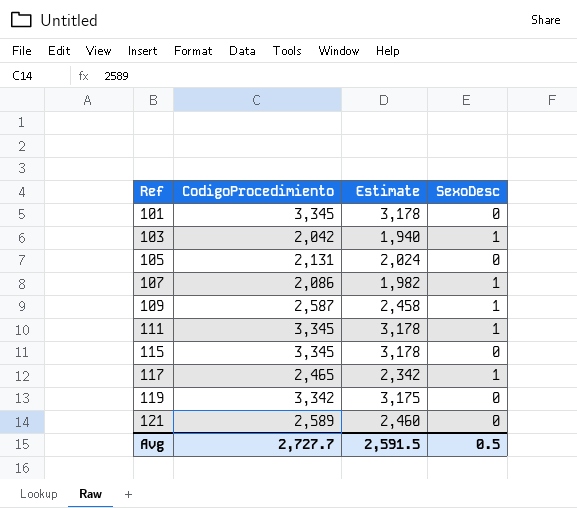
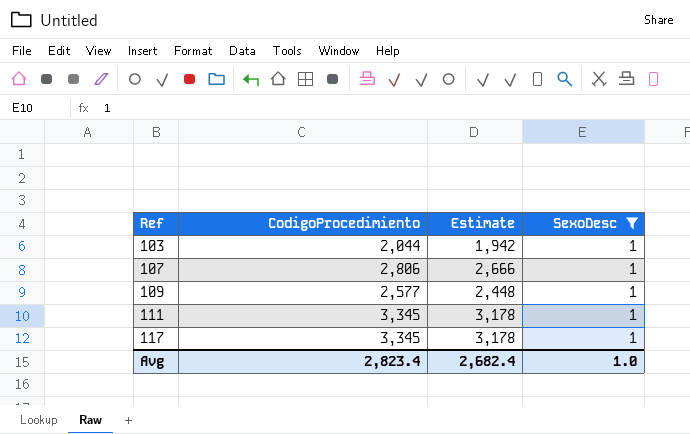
filter: none -> SexoDesc = 1
103 | CodigoProcedimiento: 2,042 -> 2,044
103 | Estimate: 1,940 -> 1,942
107 | CodigoProcedimiento: 2,086 -> 2,806
107 | Estimate: 1,982 -> 2,666
109 | CodigoProcedimiento: 2,587 -> 2,577
109 | Estimate: 2,458 -> 2,448
117 | CodigoProcedimiento: 2,465 -> 3,345
117 | Estimate: 2,342 -> 3,178
Avg | CodigoProcedimiento: 2,727.7 -> 2,823.4
Avg | Estimate: 2,591.5 -> 2,682.4
Avg | SexoDesc: 0.5 -> 1.0

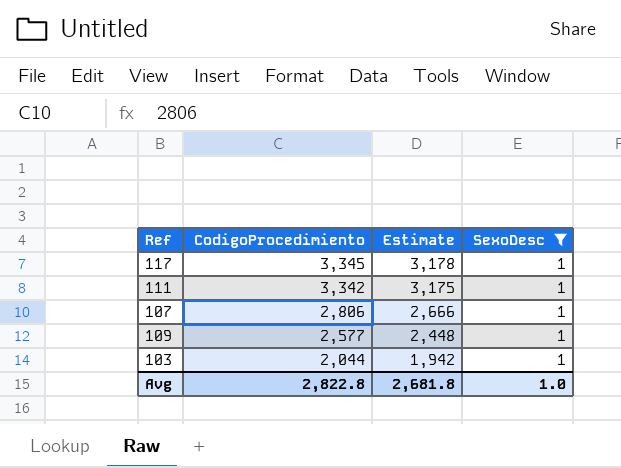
row order: Ref ascending -> CodigoProcedimiento descending
111 | CodigoProcedimiento: 3,345 -> 3,342
111 | Estimate: 3,178 -> 3,175
Avg | CodigoProcedimiento: 2,823.4 -> 2,822.8
Avg | Estimate: 2,682.4 -> 2,681.8

